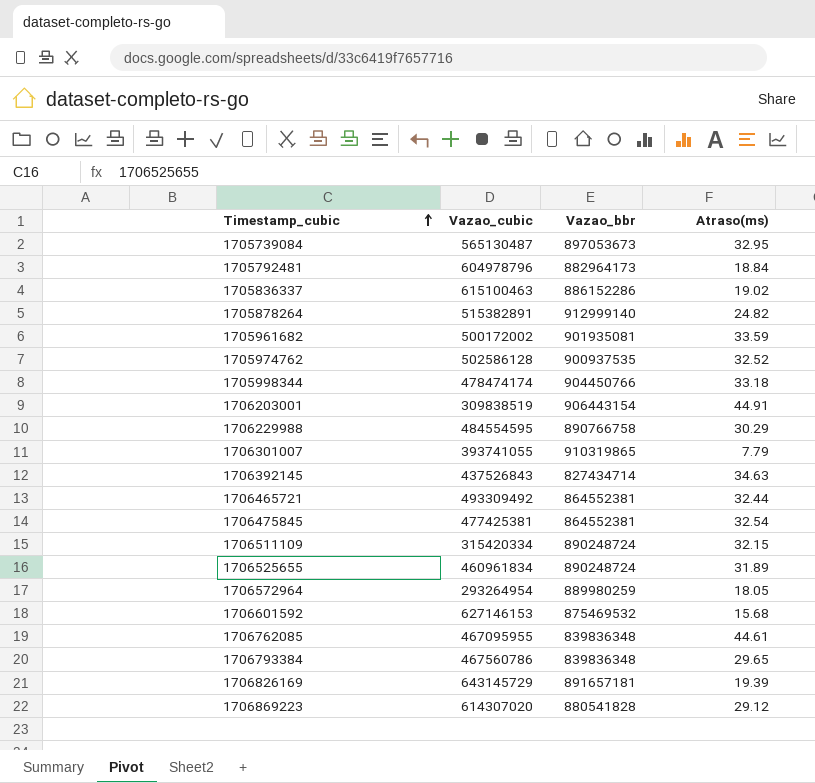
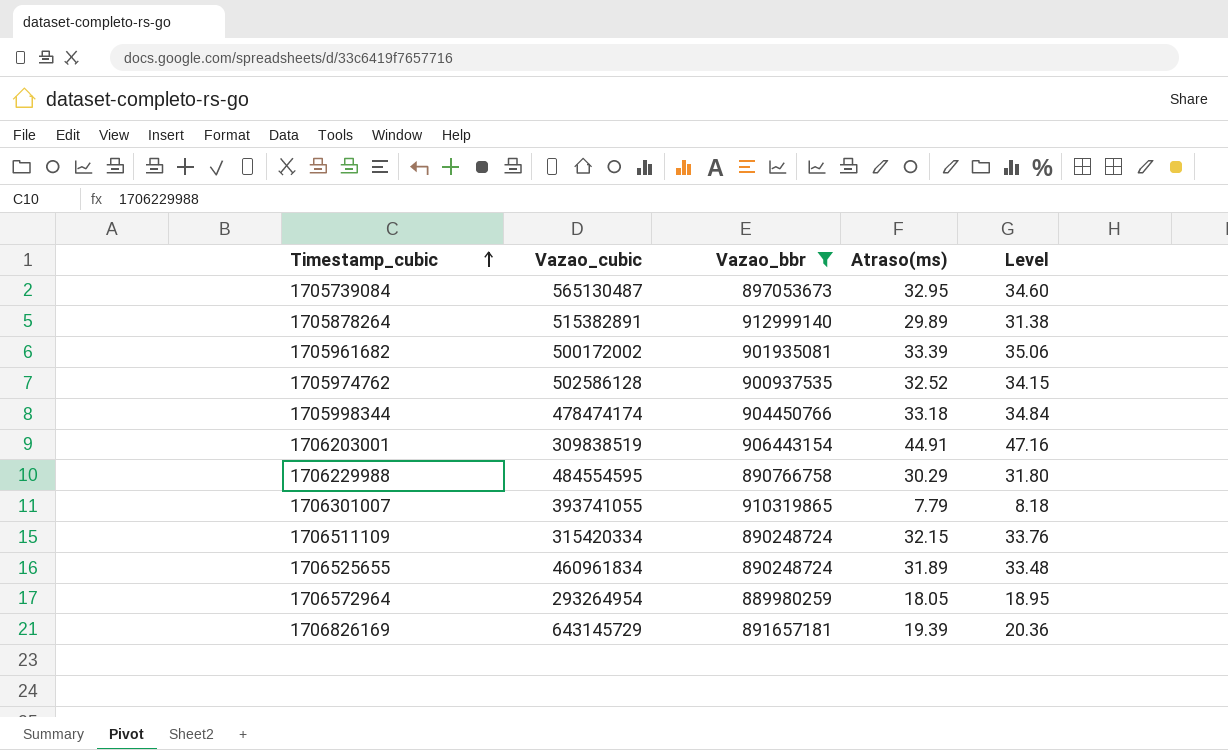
filter: none -> Vazao_bbr >= 889980259
column Level | formula: none -> [Atraso(ms)] * 1.05
1705878264 | Atraso(ms): 24.82 -> 29.89
1705961682 | Atraso(ms): 33.59 -> 33.39

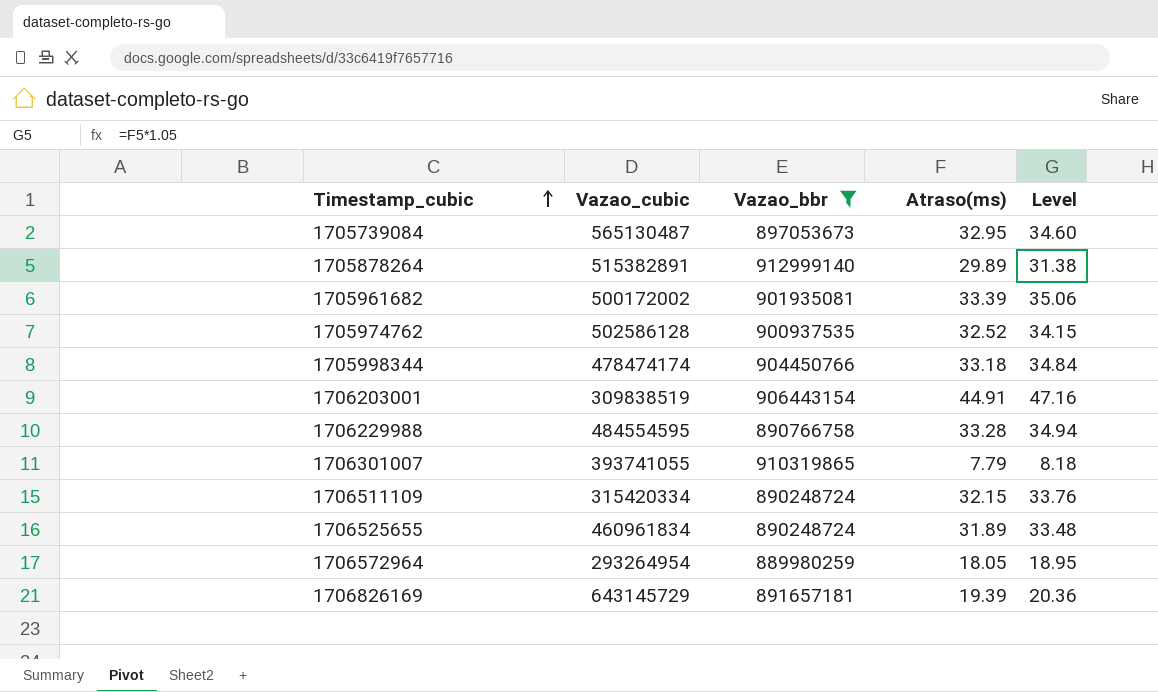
1706229988 | Atraso(ms): 30.29 -> 33.28
1706229988 | Level: 31.80 -> 34.94

